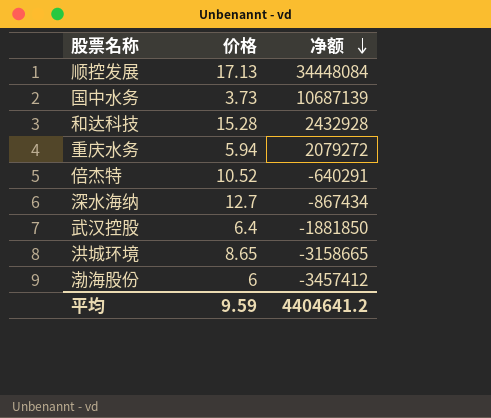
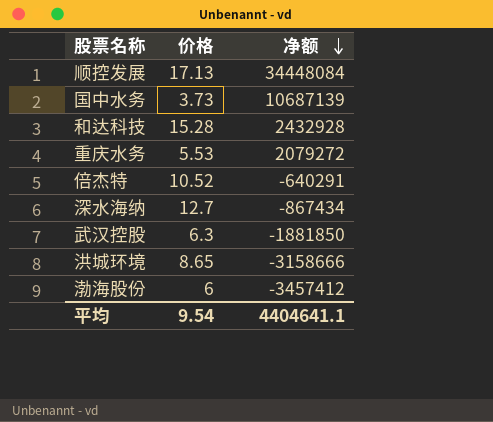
重庆水务 | 价格: 5.94 -> 5.53
武汉控股 | 价格: 6.4 -> 6.3
洪城环境 | 净额: -3158665 -> -3158666
平均 | 价格: 9.59 -> 9.54
平均 | 净额: 4404641.2 -> 4404641.1

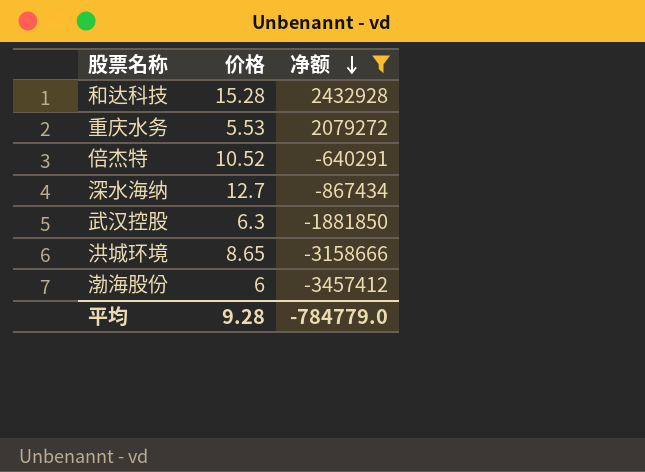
filter: none -> 净额 <= 2432928
平均 | 价格: 9.54 -> 9.28
平均 | 净额: 4404641.1 -> -784779.0

